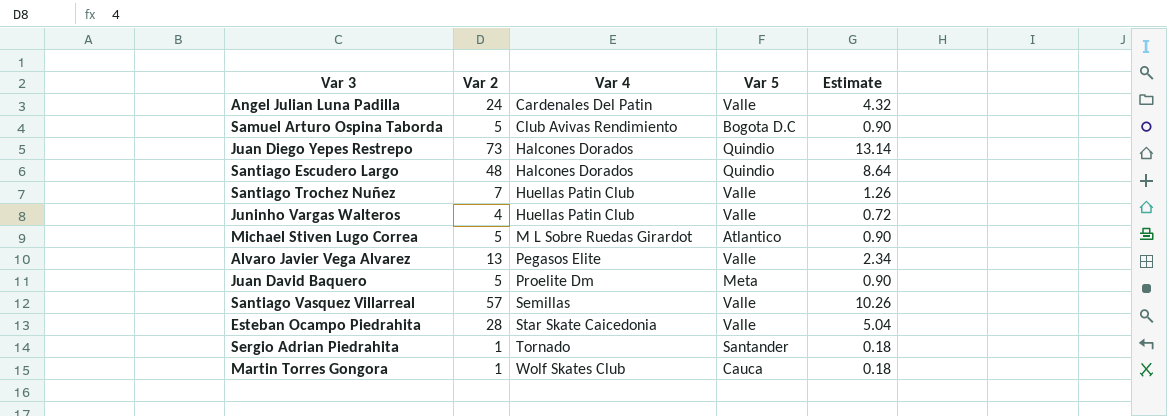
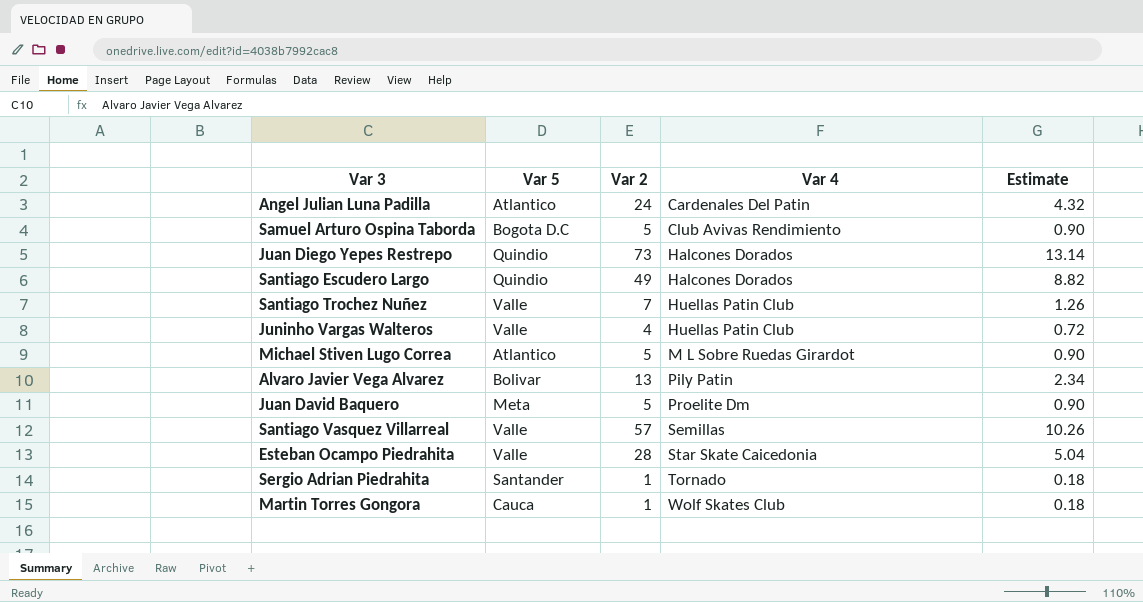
column Var 5 | position: 4 -> 2
Angel Julian Luna Padilla | Var 5: Valle -> Atlantico
Santiago Escudero Largo | Var 2: 48 -> 49
Santiago Escudero Largo | Estimate: 8.64 -> 8.82
Alvaro Javier Vega Alvarez | Var 5: Valle -> Bolivar
Alvaro Javier Vega Alvarez | Var 4: Pegasos Elite -> Pily Patin

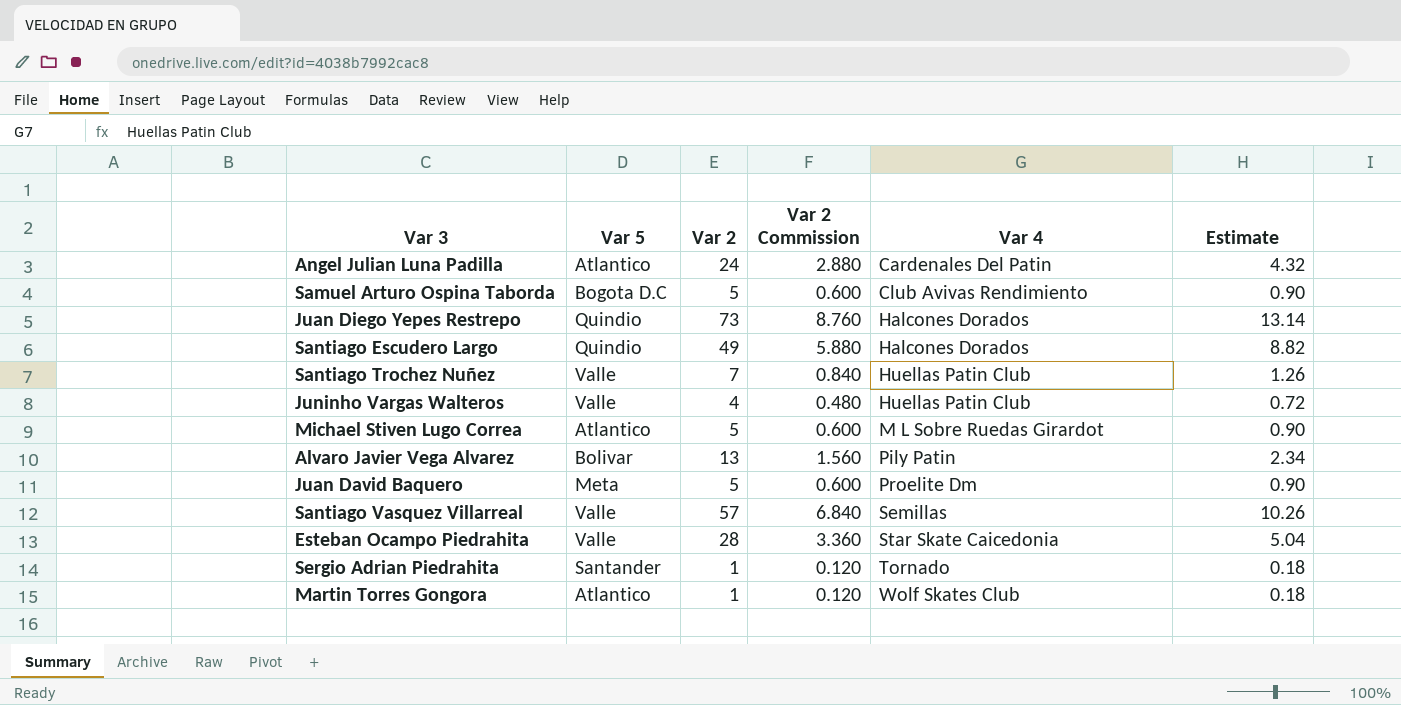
column Var 2 Commission | formula: none -> [Var 2] * 0.12
Martin Torres Gongora | Var 5: Cauca -> Atlantico

